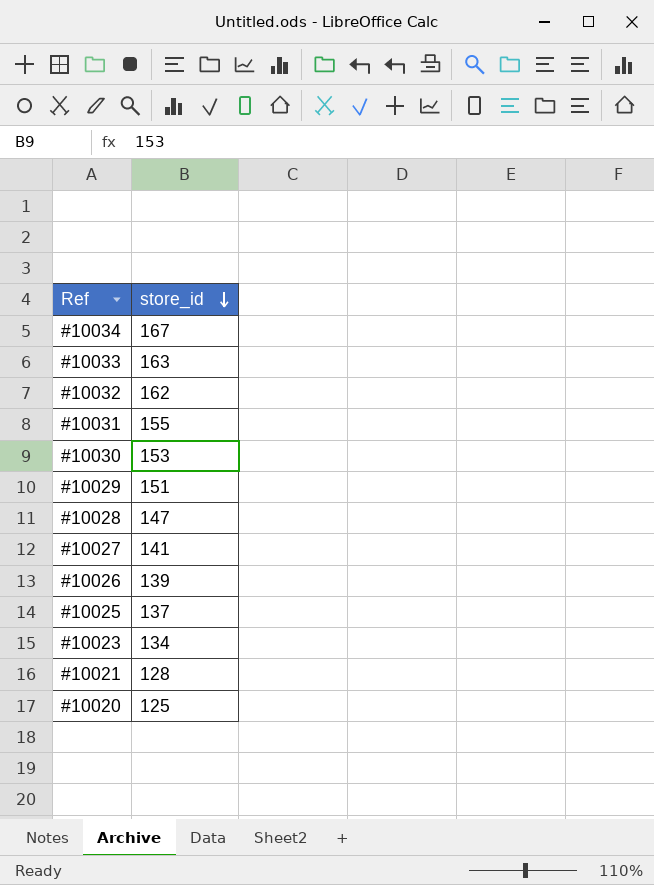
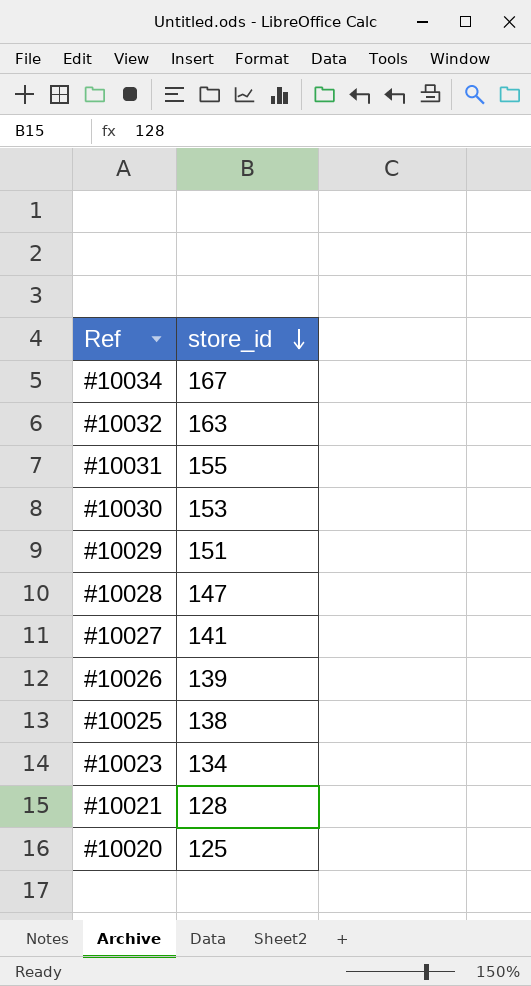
row #10033: 163 -> none
#10032 | store_id: 162 -> 163
#10025 | store_id: 137 -> 138

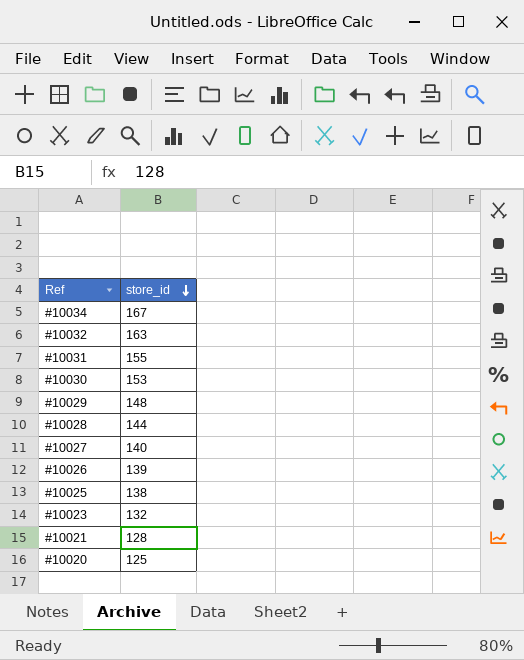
#10029 | store_id: 151 -> 148
#10028 | store_id: 147 -> 144
#10027 | store_id: 141 -> 140
#10023 | store_id: 134 -> 132

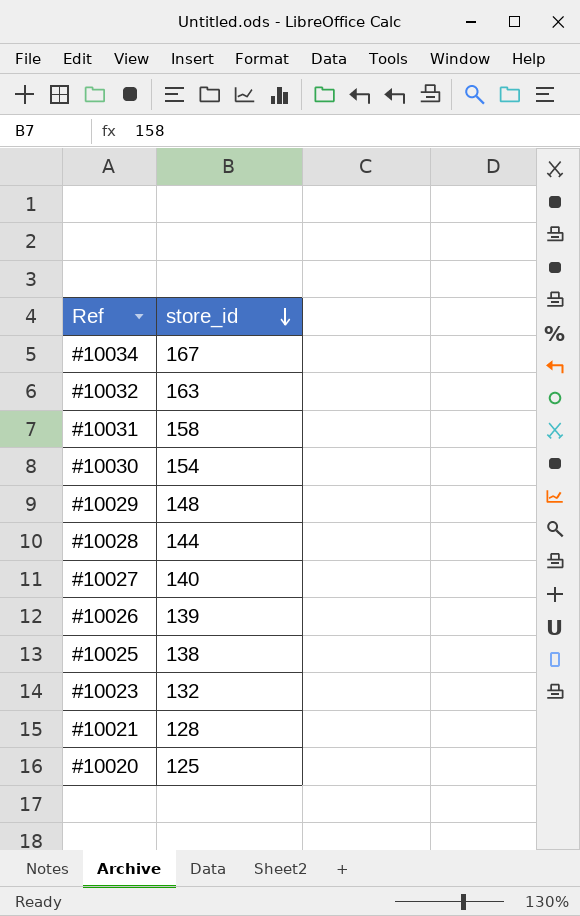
#10031 | store_id: 155 -> 158
#10030 | store_id: 153 -> 154

